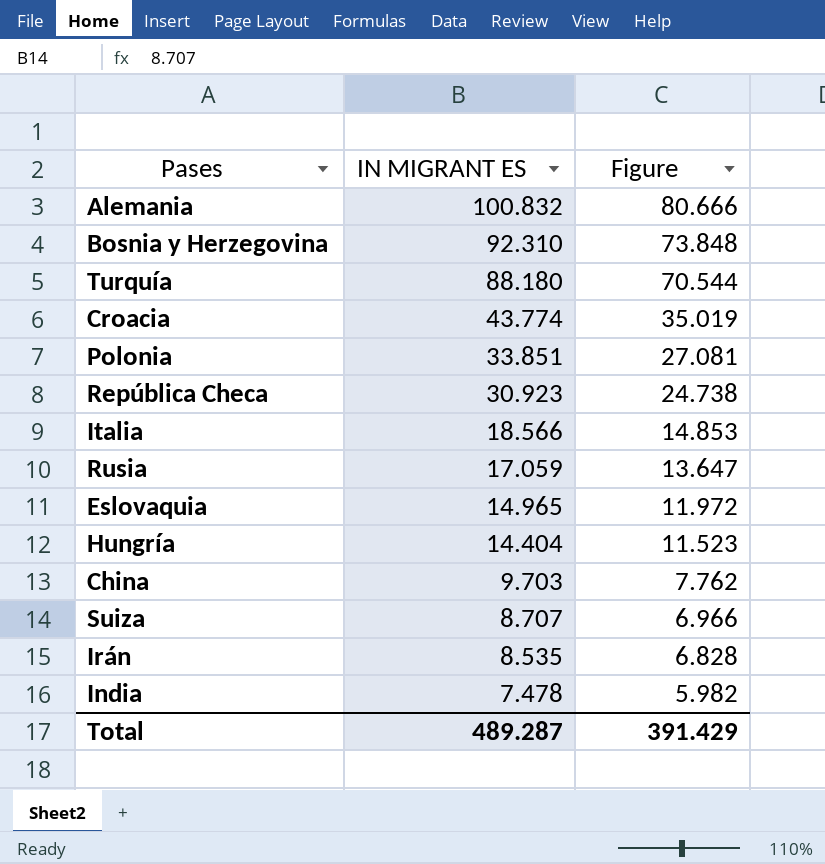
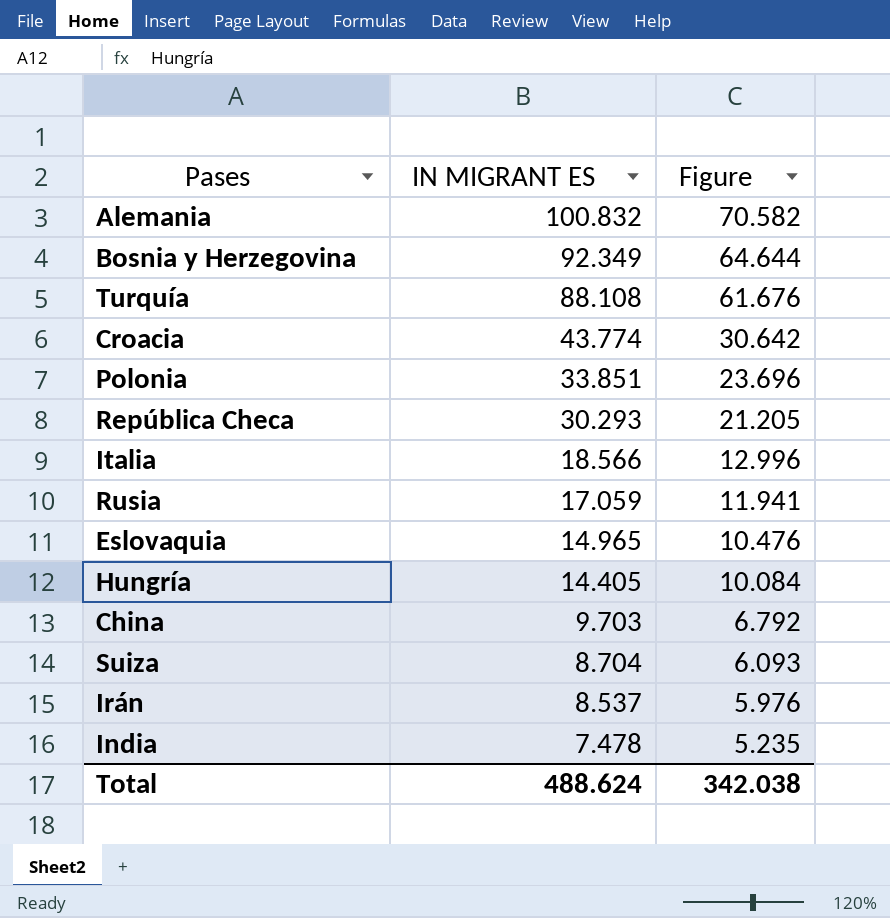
column Figure | formula: [IN MIGRANT ES] * 0.8 -> [IN MIGRANT ES] * 0.7
Bosnia y Herzegovina | IN MIGRANT ES: 92.310 -> 92.349
Turquía | IN MIGRANT ES: 88.180 -> 88.108
República Checa | IN MIGRANT ES: 30.923 -> 30.293
Hungría | IN MIGRANT ES: 14.404 -> 14.405
Suiza | IN MIGRANT ES: 8.707 -> 8.704
Irán | IN MIGRANT ES: 8.535 -> 8.537
Total | IN MIGRANT ES: 489.287 -> 488.624
Total | Figure: 391.429 -> 342.038

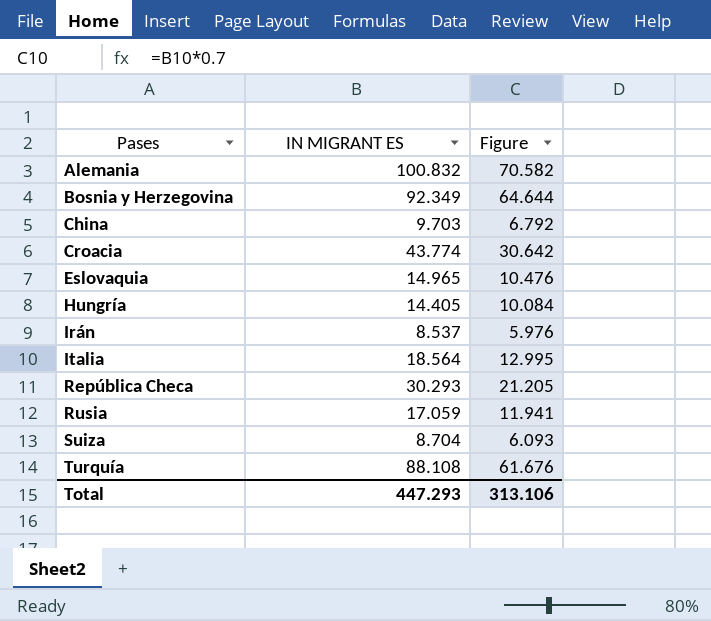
row order: IN MIGRANT ES descending -> Pases ascending
row Polonia: 33.851 | 23.696 -> none
row India: 7.478 | 5.235 -> none
Italia | IN MIGRANT ES: 18.566 -> 18.564
Italia | Figure: 12.996 -> 12.995
Total | IN MIGRANT ES: 488.624 -> 447.293
Total | Figure: 342.038 -> 313.106

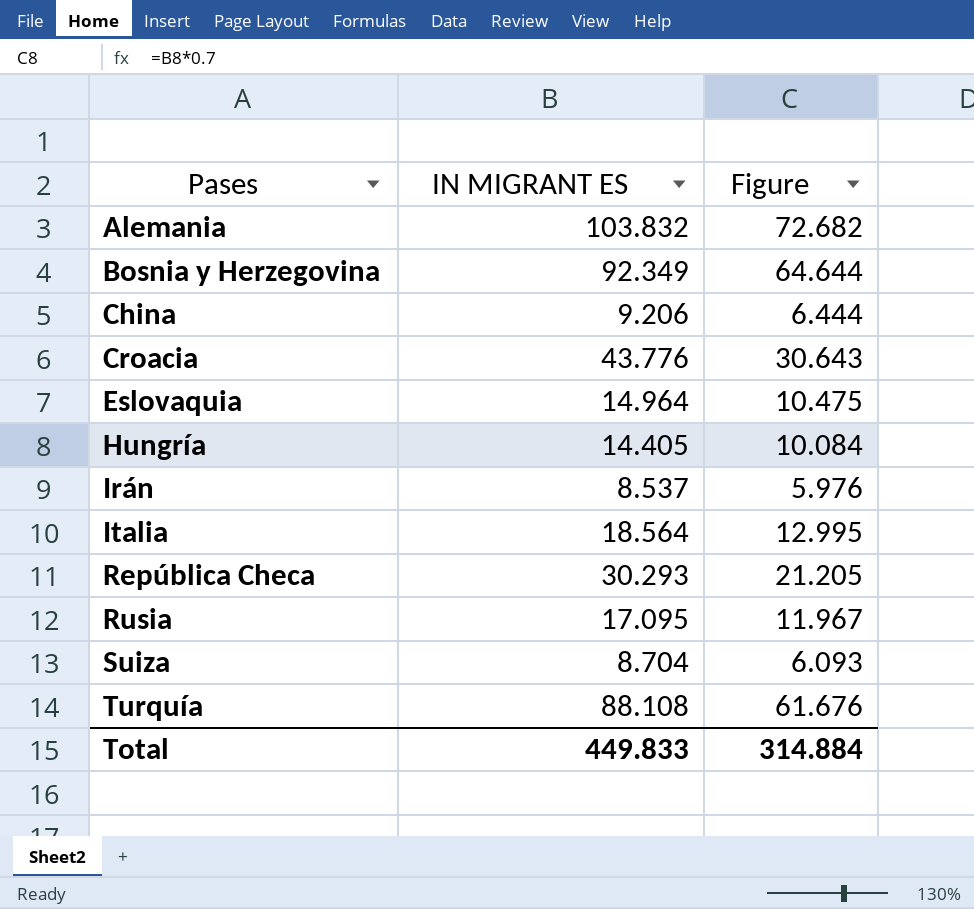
Alemania | IN MIGRANT ES: 100.832 -> 103.832
Alemania | Figure: 70.582 -> 72.682
China | IN MIGRANT ES: 9.703 -> 9.206
China | Figure: 6.792 -> 6.444
Croacia | IN MIGRANT ES: 43.774 -> 43.776
Croacia | Figure: 30.642 -> 30.643
Eslovaquia | IN MIGRANT ES: 14.965 -> 14.964
Eslovaquia | Figure: 10.476 -> 10.475
Rusia | IN MIGRANT ES: 17.059 -> 17.095
Rusia | Figure: 11.941 -> 11.967
Total | IN MIGRANT ES: 447.293 -> 449.833
Total | Figure: 313.106 -> 314.884

